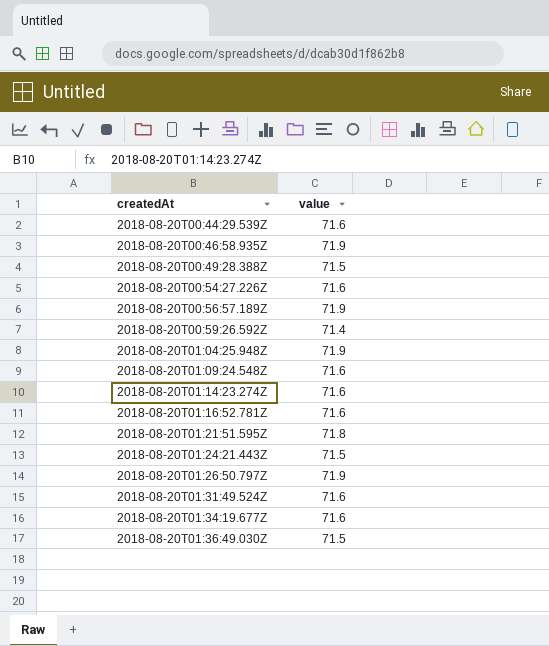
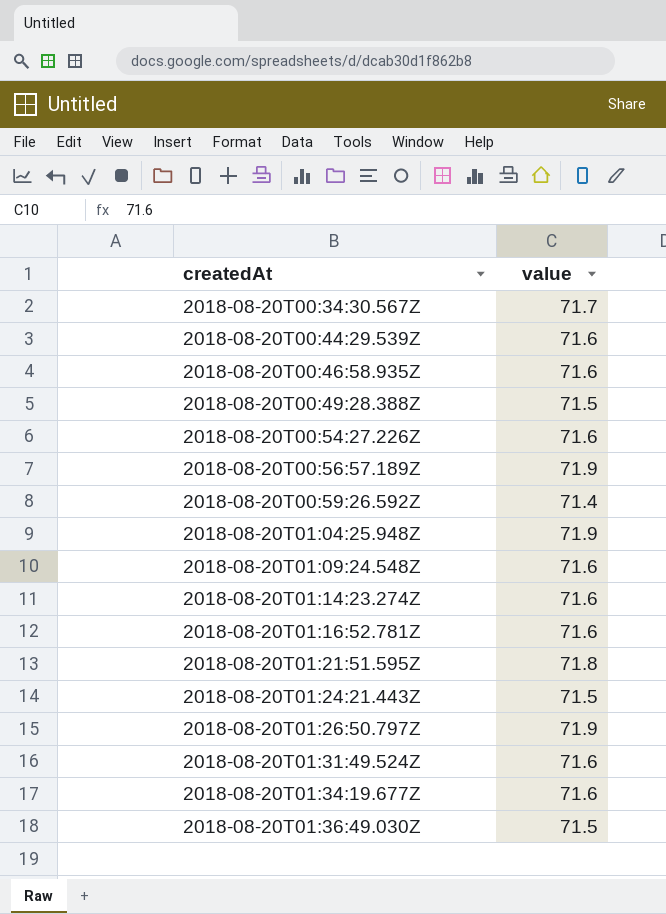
row 2018-08-20T00:34:30.567Z: none -> 71.7
2018-08-20T00:46:58.935Z | value: 71.9 -> 71.6

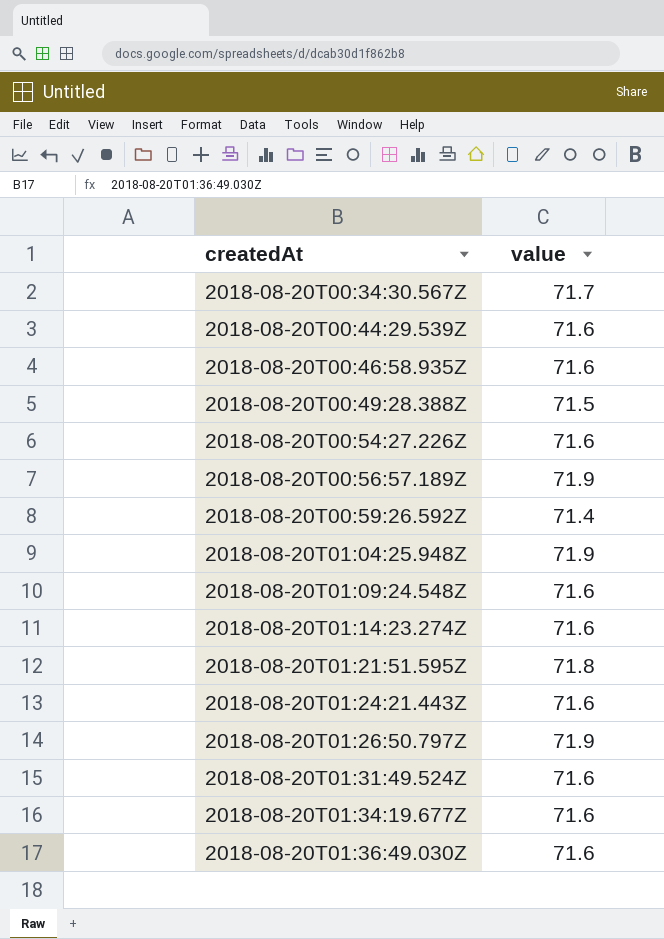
row 2018-08-20T01:16:52.781Z: 71.6 -> none
2018-08-20T01:24:21.443Z | value: 71.5 -> 71.6
2018-08-20T01:36:49.030Z | value: 71.5 -> 71.6

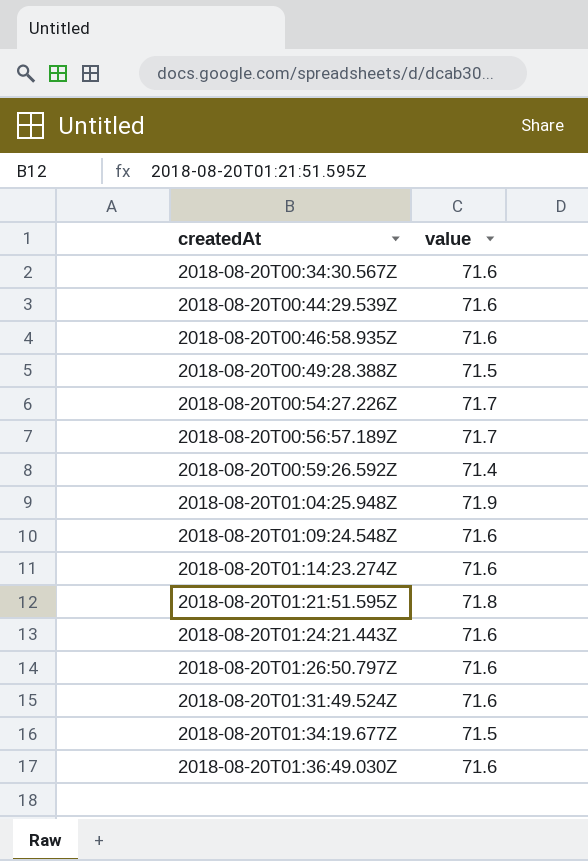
2018-08-20T00:34:30.567Z | value: 71.7 -> 71.6
2018-08-20T00:54:27.226Z | value: 71.6 -> 71.7
2018-08-20T00:56:57.189Z | value: 71.9 -> 71.7
2018-08-20T01:26:50.797Z | value: 71.9 -> 71.6
2018-08-20T01:34:19.677Z | value: 71.6 -> 71.5

